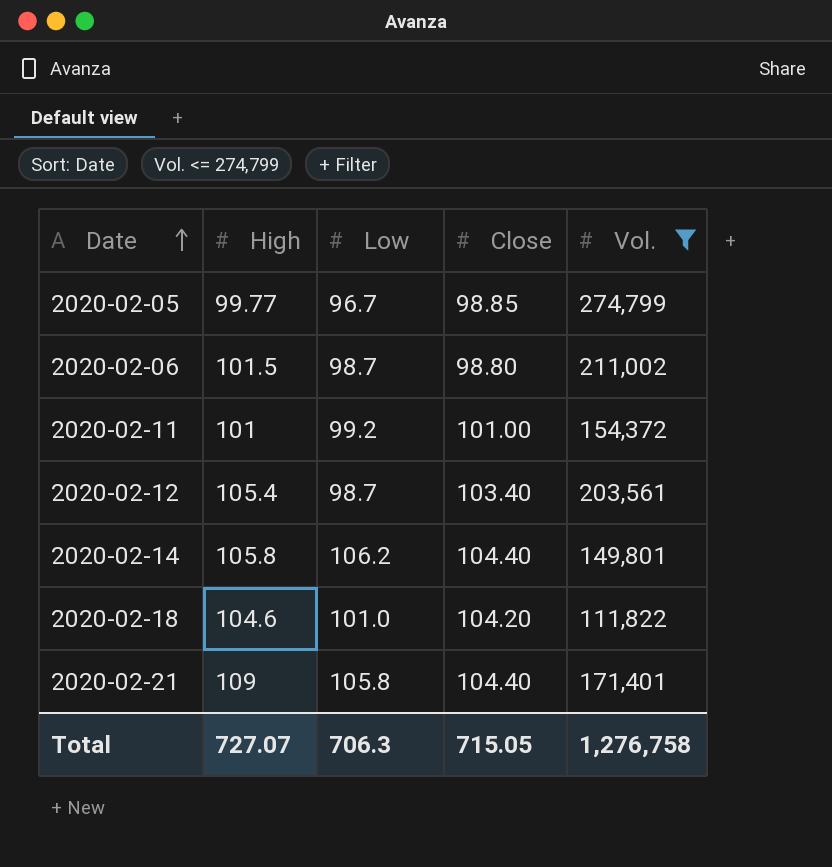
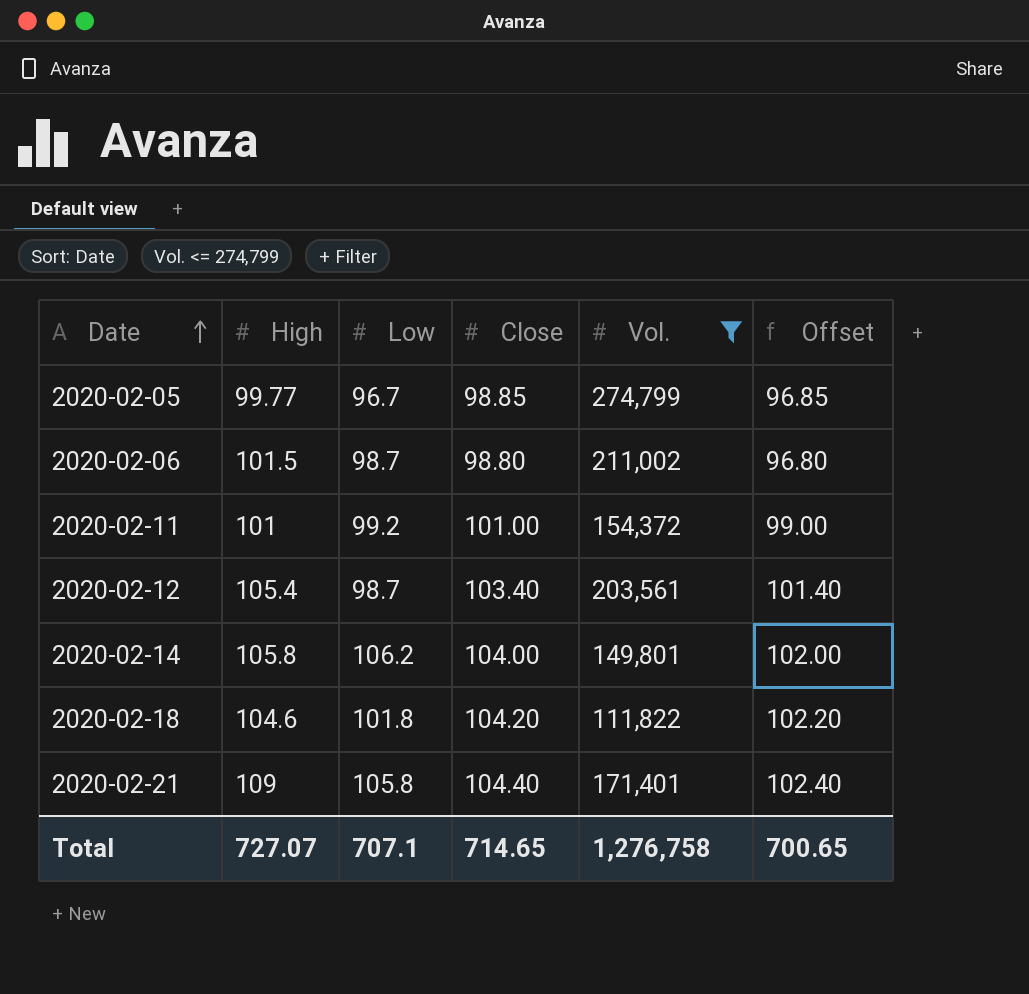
column Offset | formula: none -> [Close] - 2
2020-02-14 | Close: 104.40 -> 104.00
2020-02-18 | Low: 101.0 -> 101.8
Total | Low: 706.3 -> 707.1
Total | Close: 715.05 -> 714.65

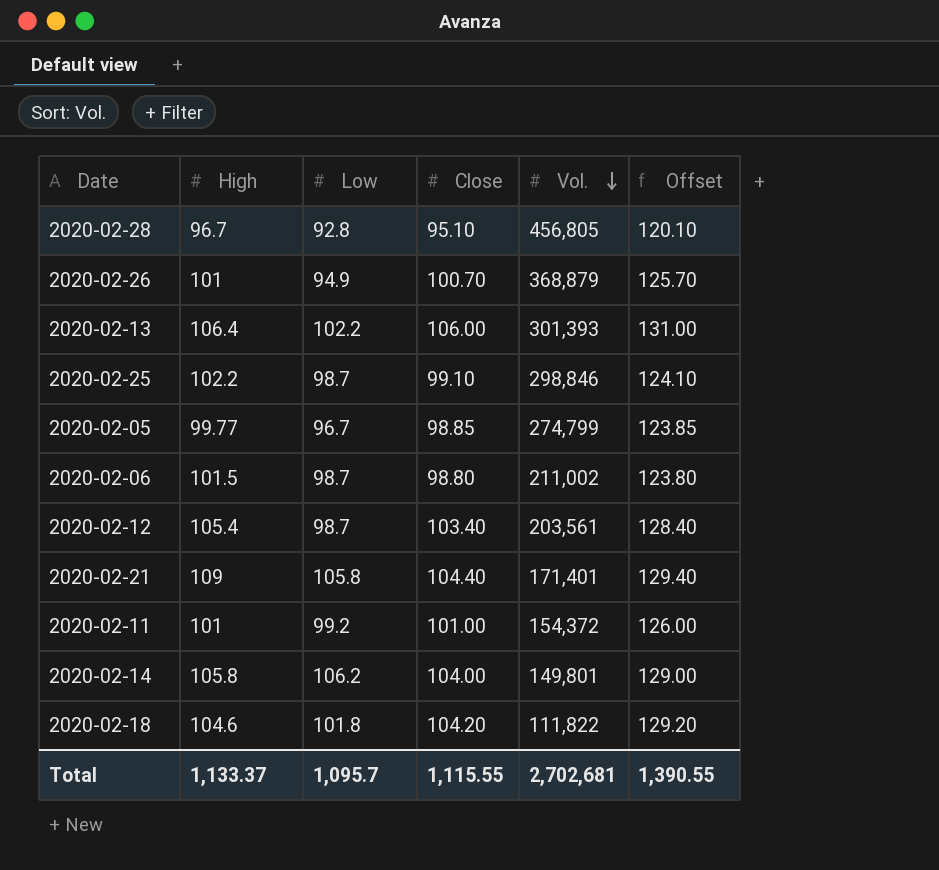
filter: Vol. <= 274,799 -> none
row order: Date ascending -> Vol. descending
column Offset | formula: [Close] - 2 -> [Close] + 25
Total | High: 727.07 -> 1,133.37
Total | Low: 707.1 -> 1,095.7
Total | Close: 714.65 -> 1,115.55
Total | Vol.: 1,276,758 -> 2,702,681
Total | Offset: 700.65 -> 1,390.55

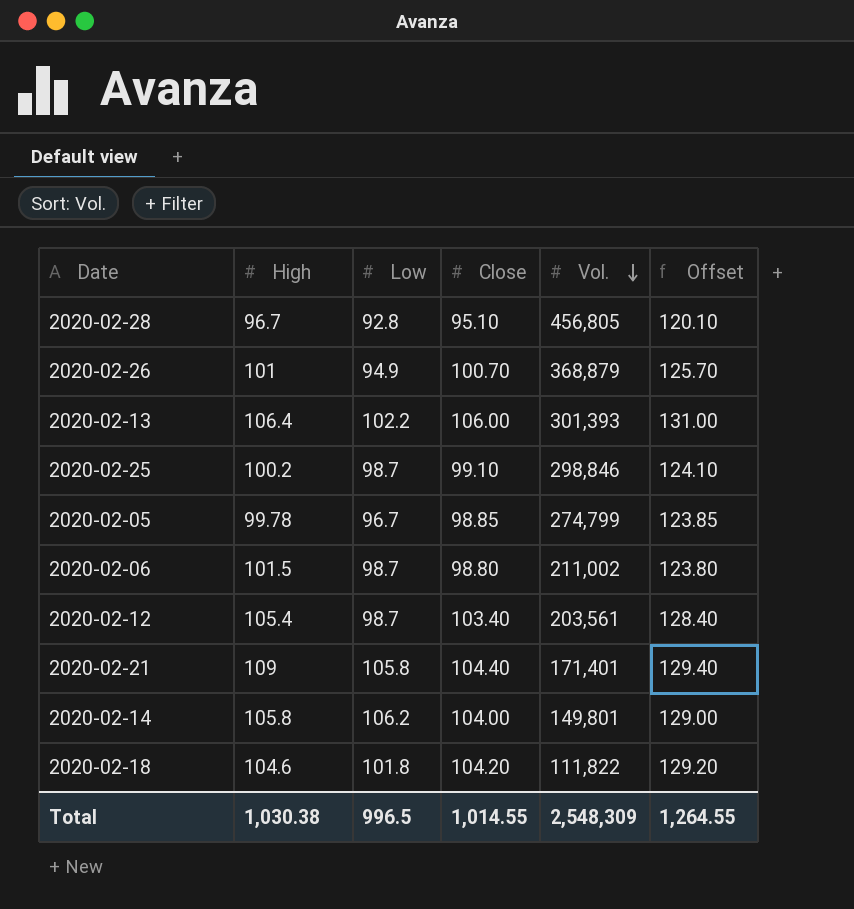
row 2020-02-11: 101 | 99.2 | 101.00 | 154,372 | 126.00 -> none
2020-02-25 | High: 102.2 -> 100.2
2020-02-05 | High: 99.77 -> 99.78
Total | High: 1,133.37 -> 1,030.38
Total | Low: 1,095.7 -> 996.5
Total | Close: 1,115.55 -> 1,014.55
Total | Vol.: 2,702,681 -> 2,548,309
Total | Offset: 1,390.55 -> 1,264.55

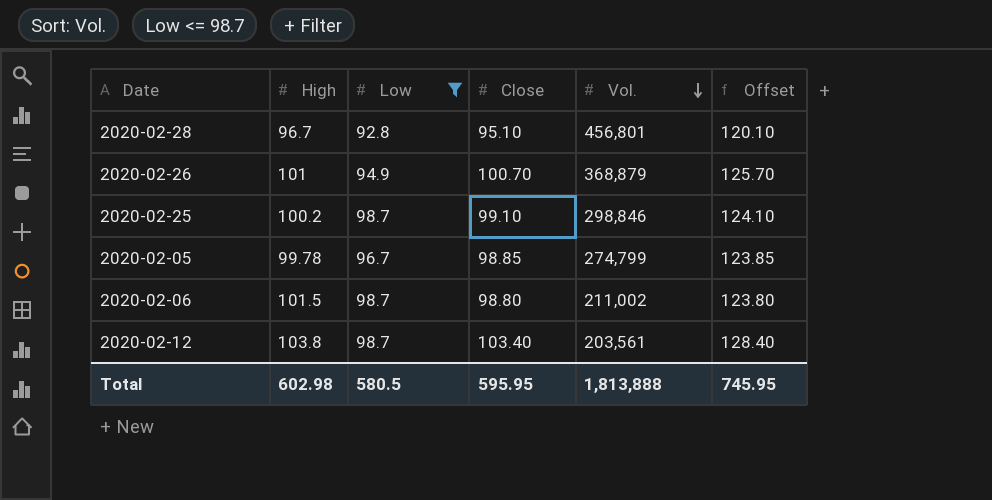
filter: none -> Low <= 98.7
2020-02-28 | Vol.: 456,805 -> 456,801
2020-02-12 | High: 105.4 -> 103.8
Total | High: 1,030.38 -> 602.98
Total | Low: 996.5 -> 580.5
Total | Close: 1,014.55 -> 595.95
Total | Vol.: 2,548,309 -> 1,813,888
Total | Offset: 1,264.55 -> 745.95

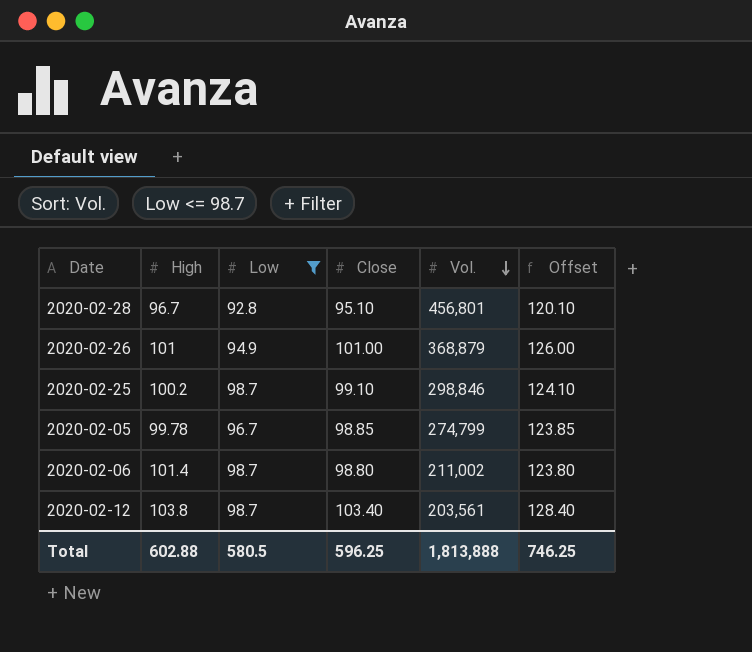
2020-02-26 | Close: 100.70 -> 101.00
2020-02-26 | Offset: 125.70 -> 126.00
2020-02-06 | High: 101.5 -> 101.4
Total | High: 602.98 -> 602.88
Total | Close: 595.95 -> 596.25
Total | Offset: 745.95 -> 746.25

